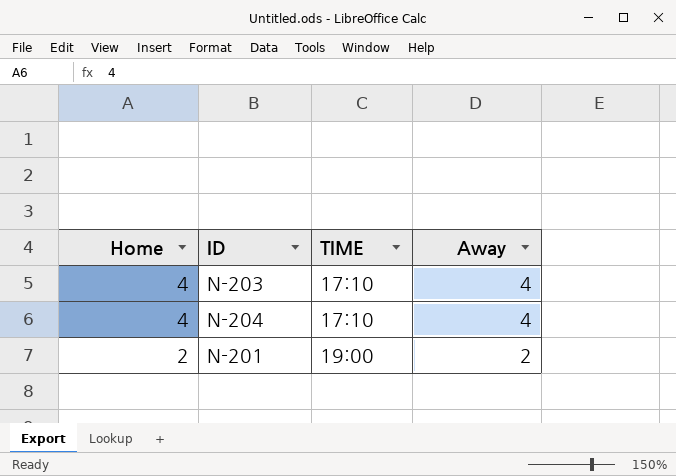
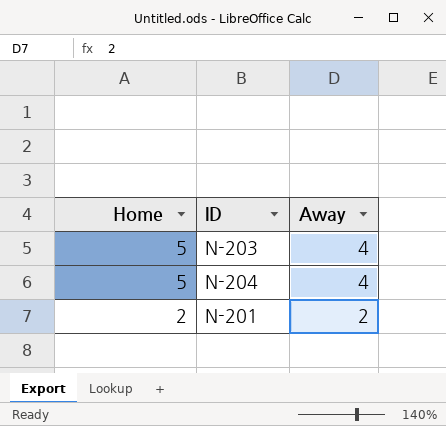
column TIME | position: 3 -> none
N-203 | Home: 4 -> 5
N-204 | Home: 4 -> 5

